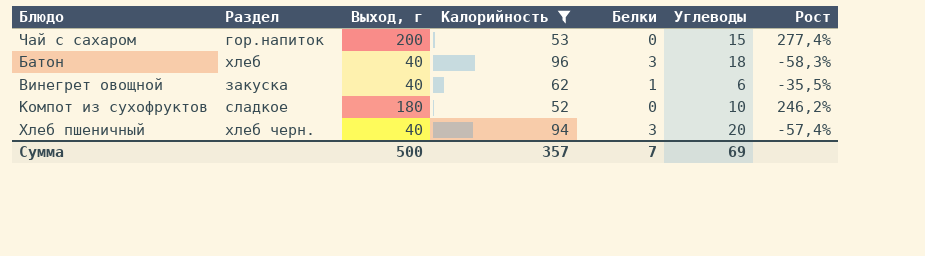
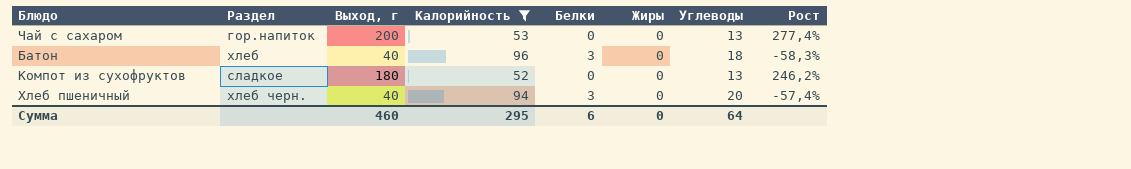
column Жиры | position: none -> 6
row Винегрет овощной: закуска | 40 | 62 | 1 | 6 | -35,5% -> none
Чай с сахаром | Углеводы: 15 -> 13
Компот из сухофруктов | Углеводы: 10 -> 13
Сумма | Выход, г: 500 -> 460
Сумма | Калорийность: 357 -> 295
Сумма | Белки: 7 -> 6
Сумма | Углеводы: 69 -> 64

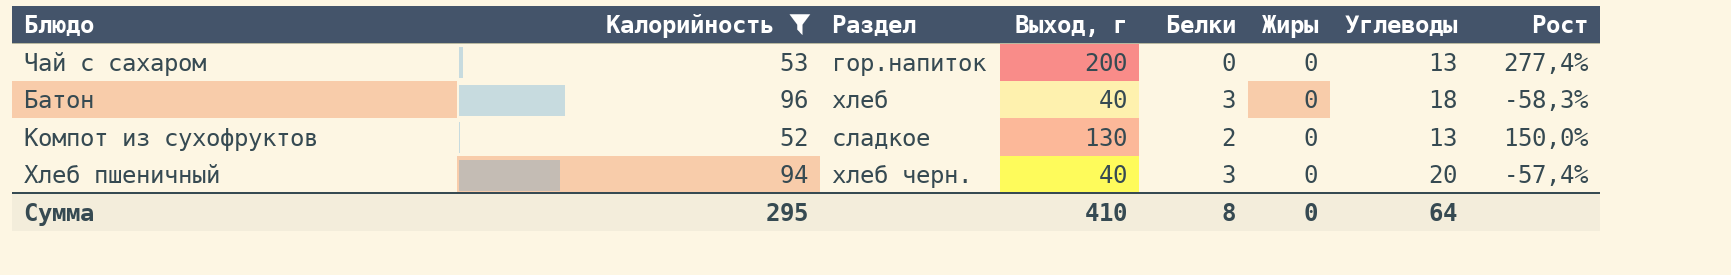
column Калорийность | position: 4 -> 2
Компот из сухофруктов | Выход, г: 180 -> 130
Компот из сухофруктов | Белки: 0 -> 2
Компот из сухофруктов | Рост: 246,2% -> 150,0%
Сумма | Выход, г: 460 -> 410
Сумма | Белки: 6 -> 8

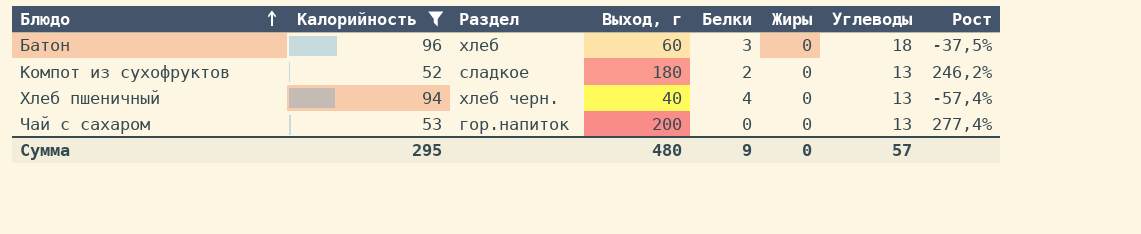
row order: none -> Блюдо ascending
Батон | Выход, г: 40 -> 60
Батон | Рост: -58,3% -> -37,5%
Компот из сухофруктов | Выход, г: 130 -> 180
Компот из сухофруктов | Рост: 150,0% -> 246,2%
Хлеб пшеничный | Белки: 3 -> 4
Хлеб пшеничный | Углеводы: 20 -> 13
Сумма | Выход, г: 410 -> 480
Сумма | Белки: 8 -> 9
Сумма | Углеводы: 64 -> 57

